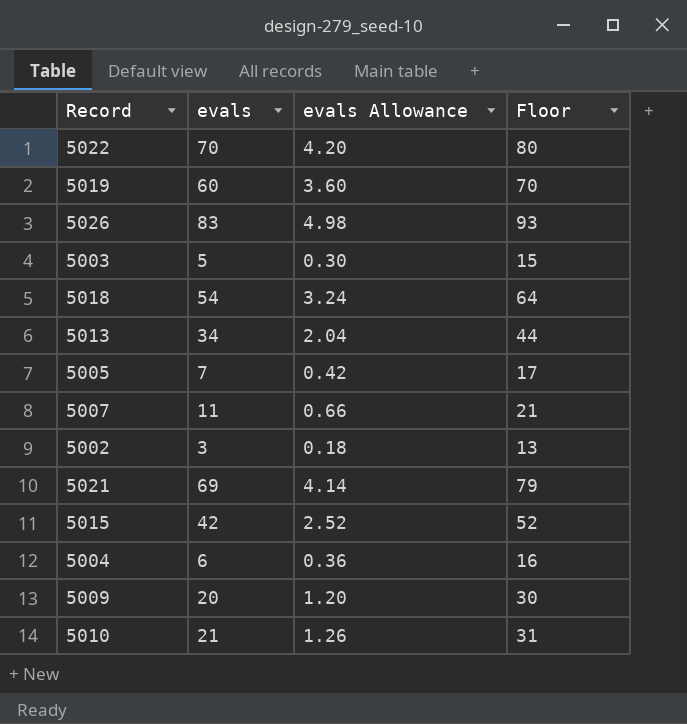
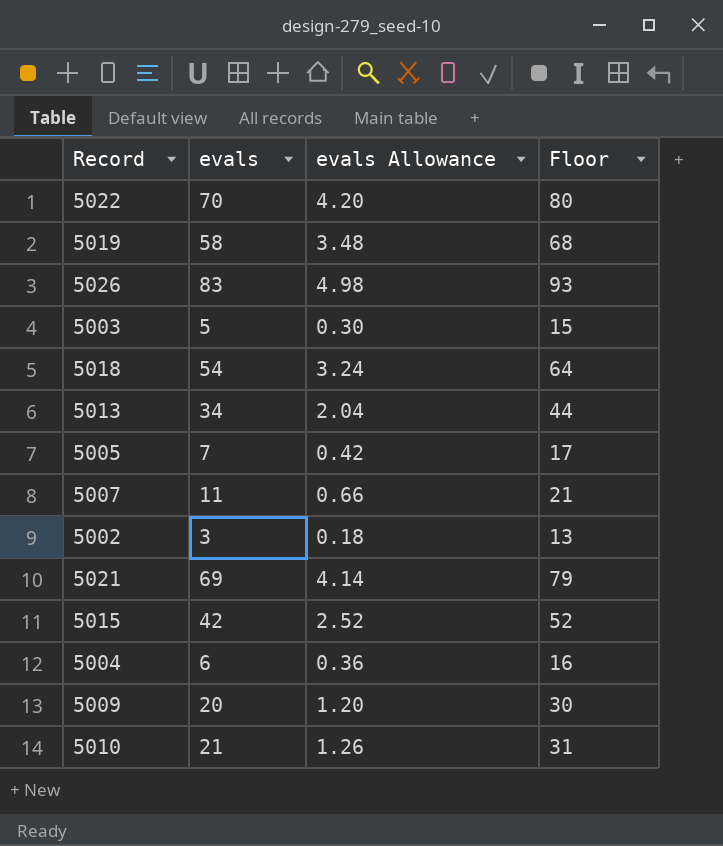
5019 | evals: 60 -> 58
5019 | evals Allowance: 3.60 -> 3.48
5019 | Floor: 70 -> 68

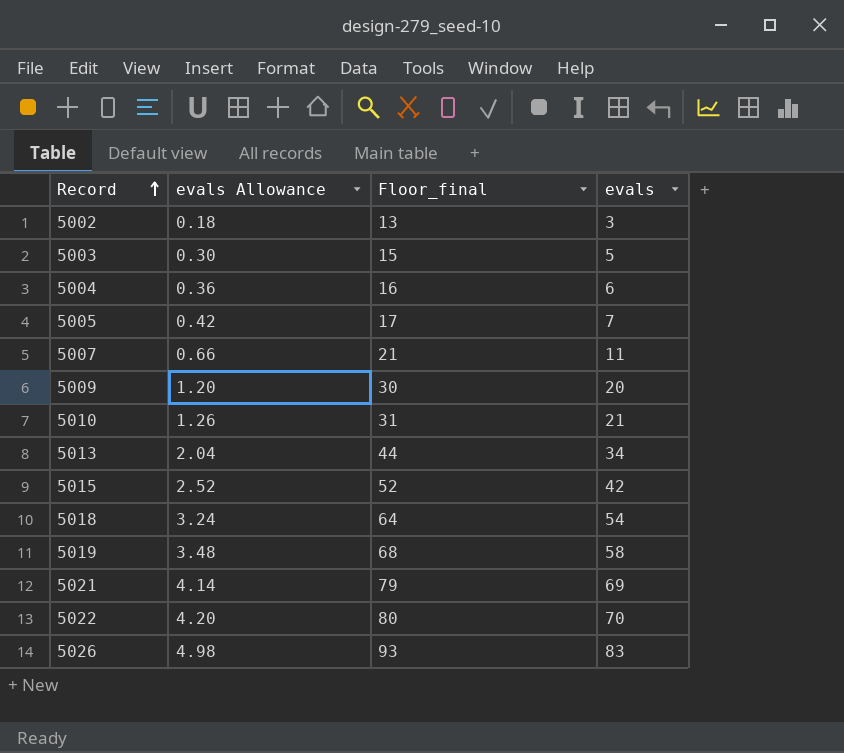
row order: none -> Record ascending
column name: Floor -> Floor_final
column evals | position: 2 -> 4

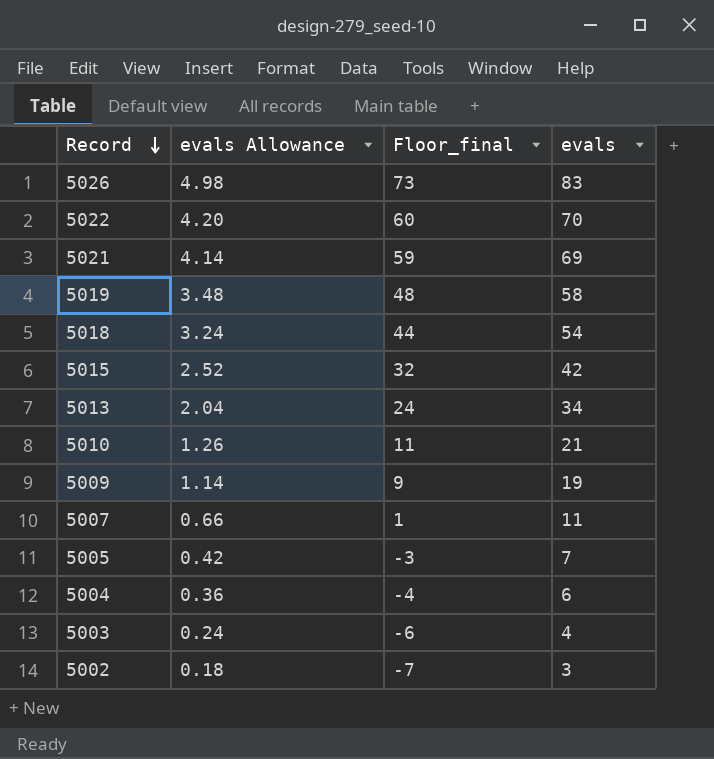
row order: Record ascending -> Record descending
column Floor_final | formula: [evals] + 10 -> [evals] - 10
5009 | evals Allowance: 1.20 -> 1.14
5009 | evals: 20 -> 19
5003 | evals Allowance: 0.30 -> 0.24
5003 | evals: 5 -> 4

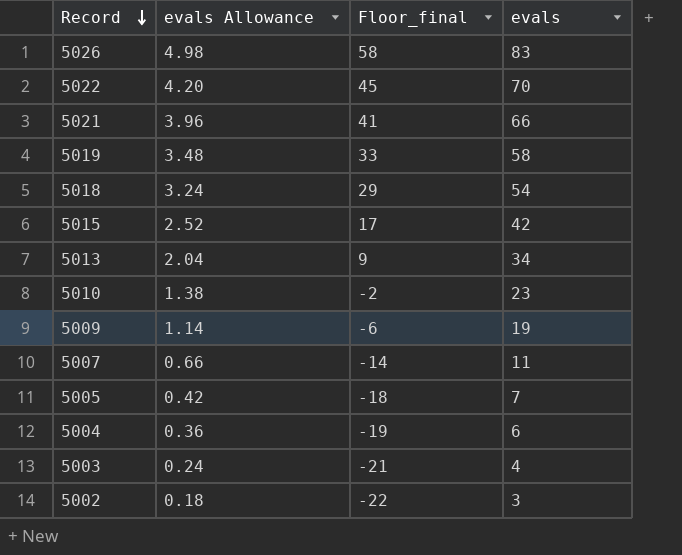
column Floor_final | formula: [evals] - 10 -> [evals] - 25
5021 | evals Allowance: 4.14 -> 3.96
5021 | evals: 69 -> 66
5010 | evals Allowance: 1.26 -> 1.38
5010 | evals: 21 -> 23

